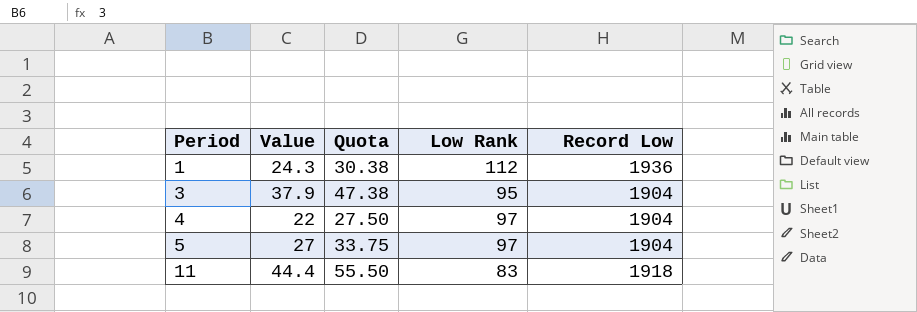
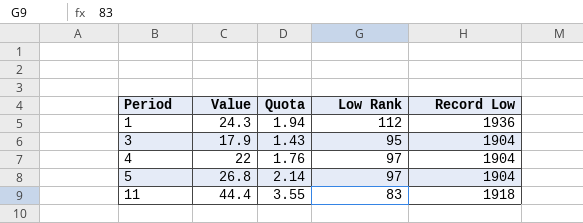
column Quota | formula: [Value] * 1.25 -> [Value] * 0.08
3 | Value: 37.9 -> 17.9
5 | Value: 27 -> 26.8

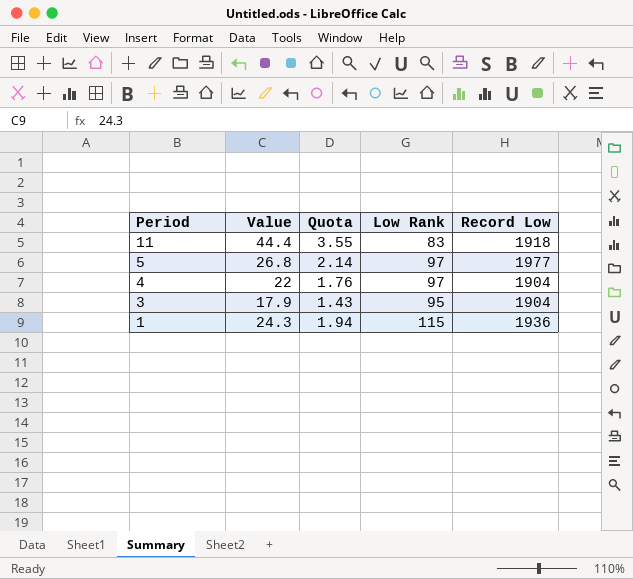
row order: Period ascending -> Period descending
5 | Record Low: 1904 -> 1977
1 | Low Rank: 112 -> 115

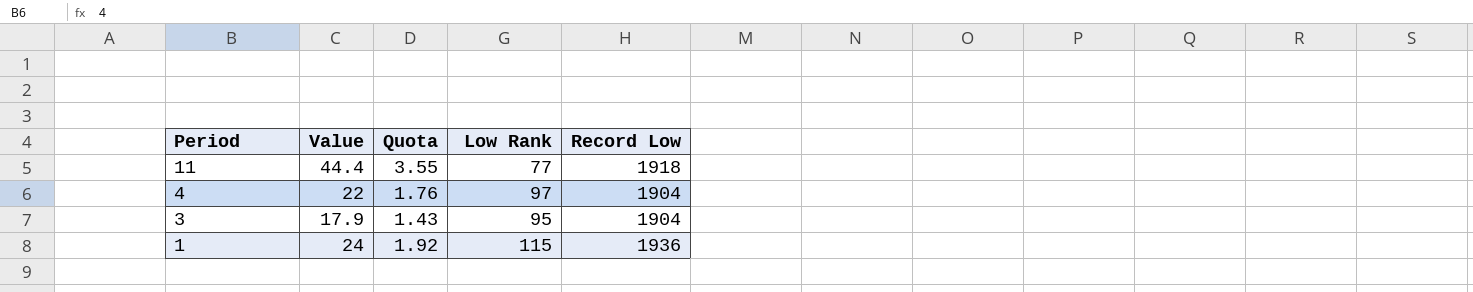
row 5: 26.8 | 2.14 | 97 | 1977 -> none
11 | Low Rank: 83 -> 77
1 | Value: 24.3 -> 24
1 | Quota: 1.94 -> 1.92

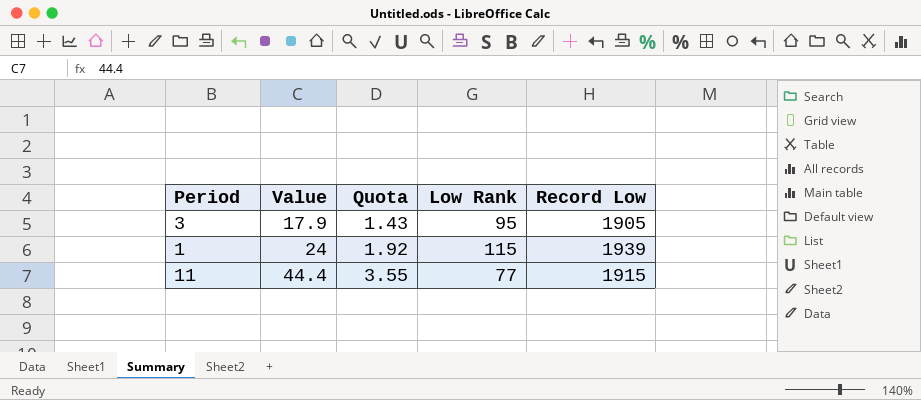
row order: Period descending -> Value ascending
row 4: 22 | 1.76 | 97 | 1904 -> none
3 | Record Low: 1904 -> 1905
1 | Record Low: 1936 -> 1939
11 | Record Low: 1918 -> 1915

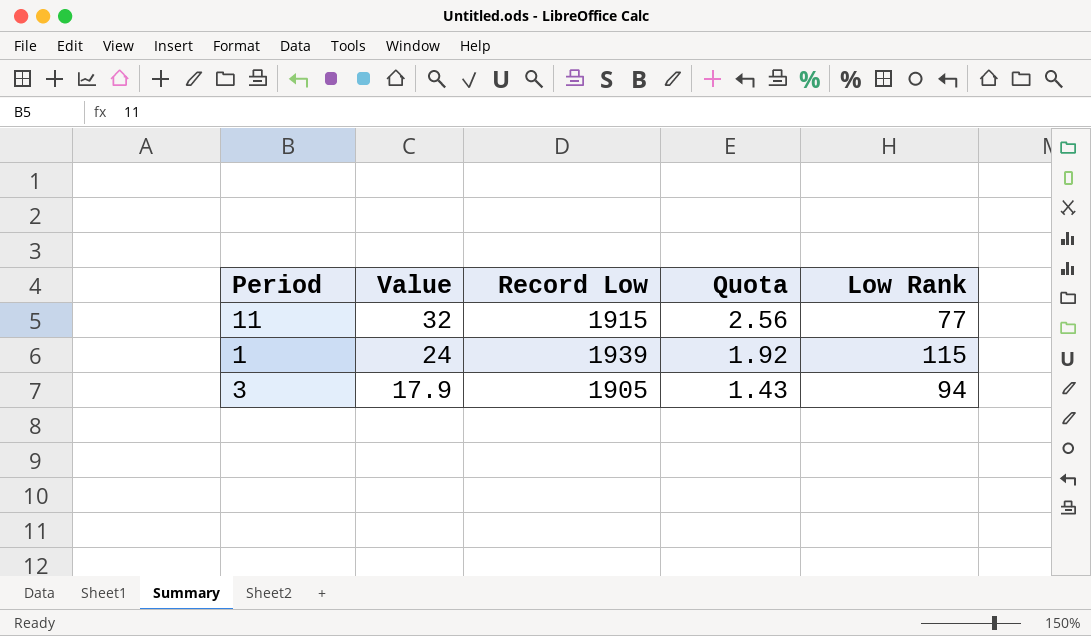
row order: Value ascending -> Value descending
column Record Low | position: 5 -> 3
11 | Value: 44.4 -> 32
11 | Quota: 3.55 -> 2.56
3 | Low Rank: 95 -> 94

